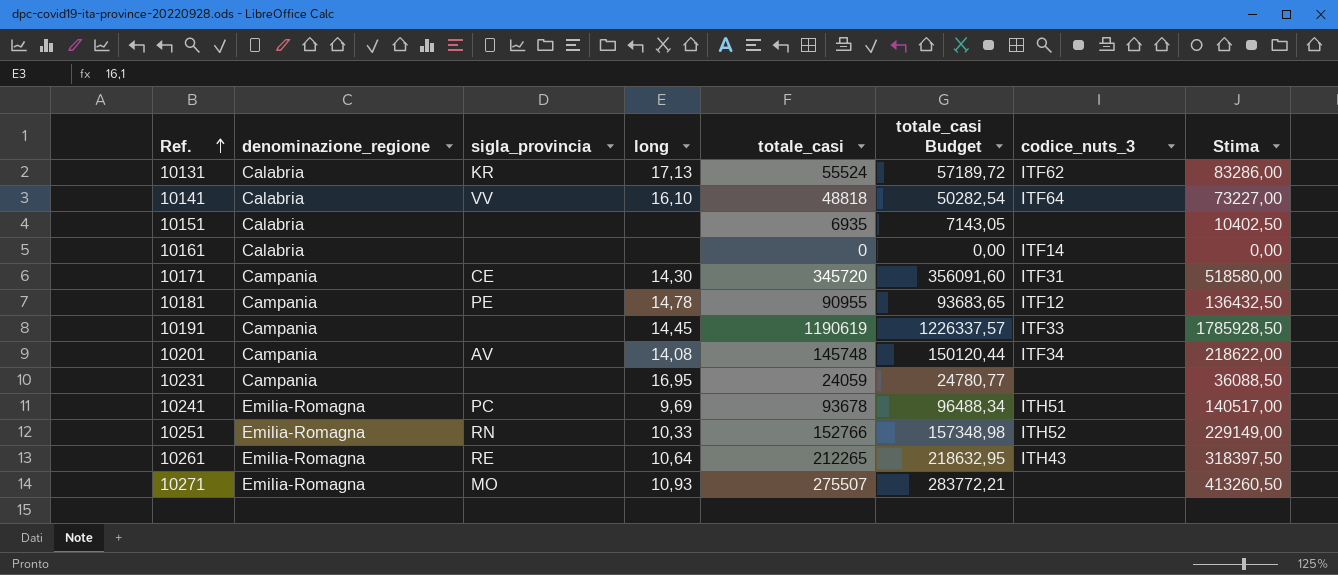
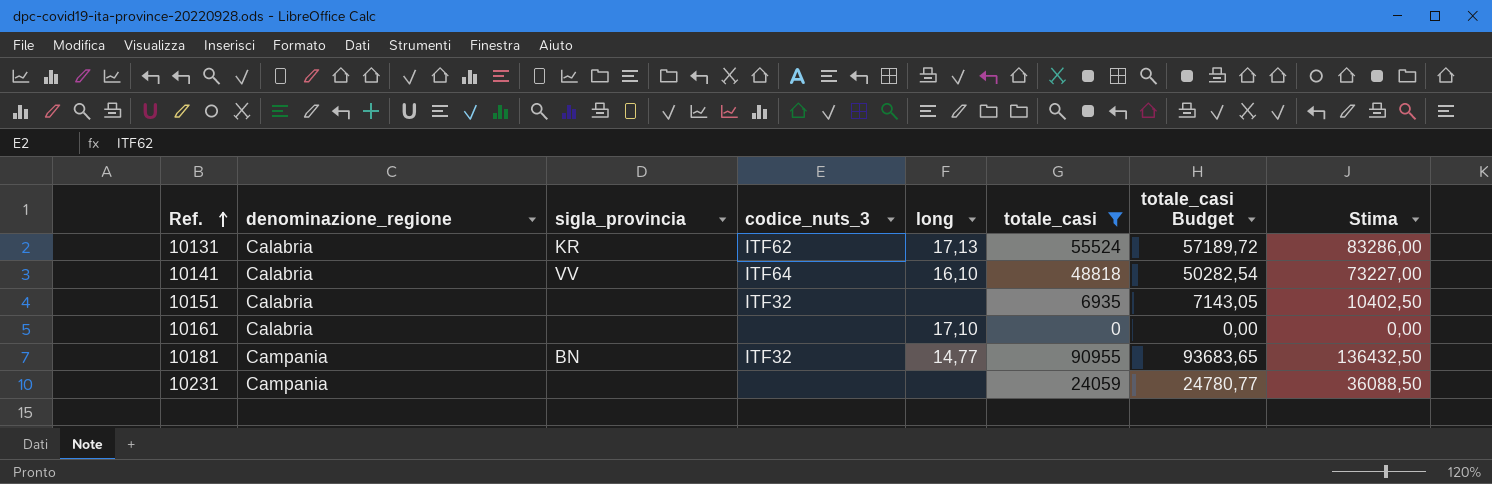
filter: none -> totale_casi <= 90955
column codice_nuts_3 | position: 7 -> 4
10151 | codice_nuts_3: none -> ITF32
10161 | codice_nuts_3: ITF14 -> none
10161 | long: none -> 17,10
10181 | sigla_provincia: PE -> BN
10181 | codice_nuts_3: ITF12 -> ITF32
10181 | long: 14,78 -> 14,77
10231 | long: 16,95 -> none

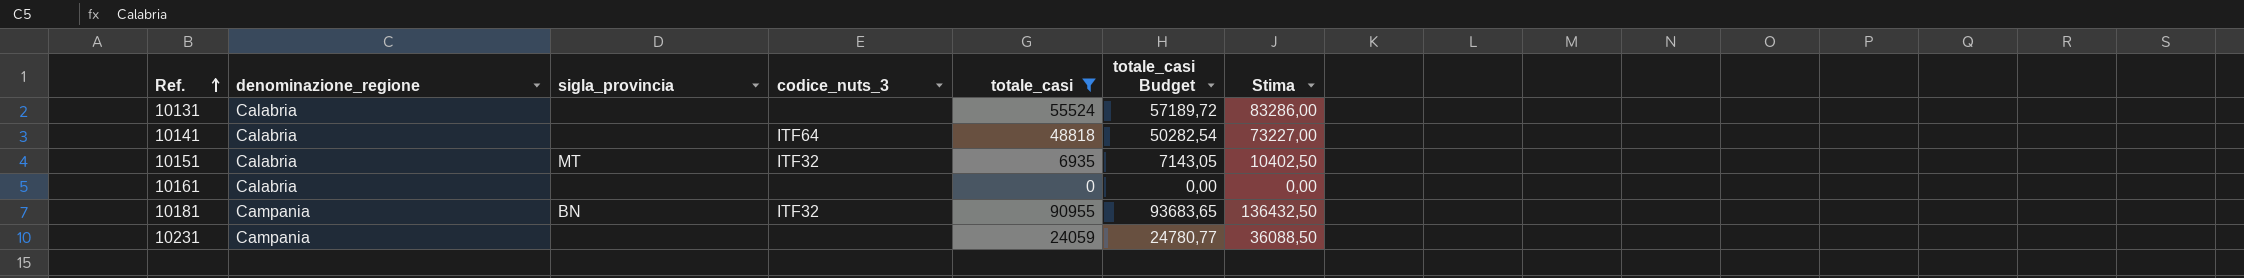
column long | position: 5 -> none
10131 | sigla_provincia: KR -> none
10131 | codice_nuts_3: ITF62 -> none
10141 | sigla_provincia: VV -> none
10151 | sigla_provincia: none -> MT

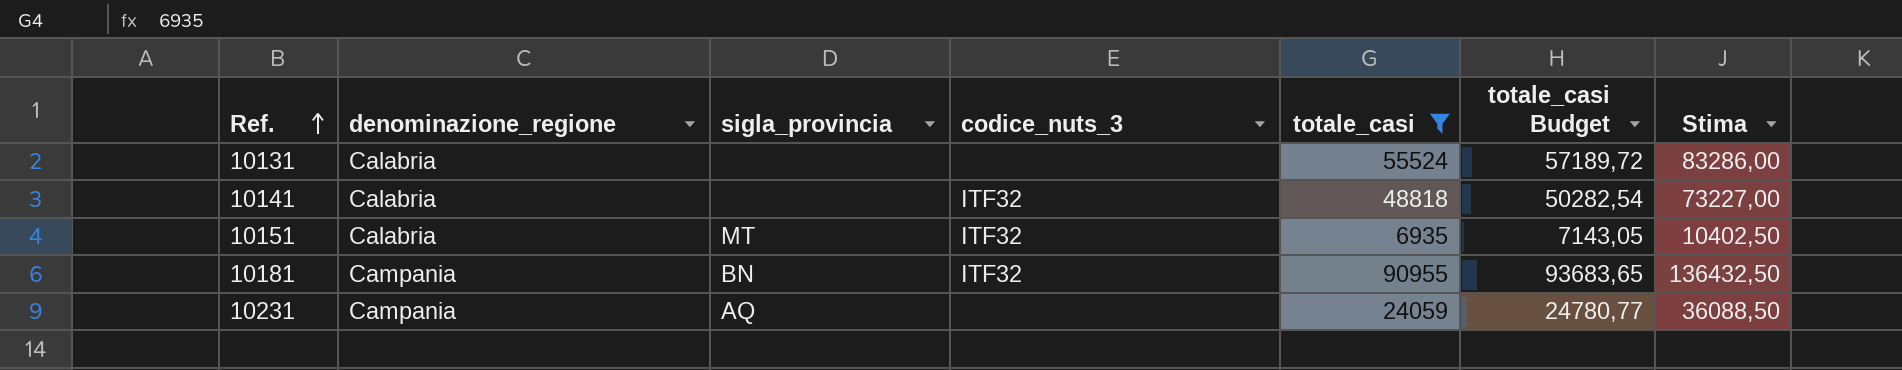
row 10161: Calabria | none | none | 0 | 0,00 | 0,00 -> none
10141 | codice_nuts_3: ITF64 -> ITF32
10231 | sigla_provincia: none -> AQ

